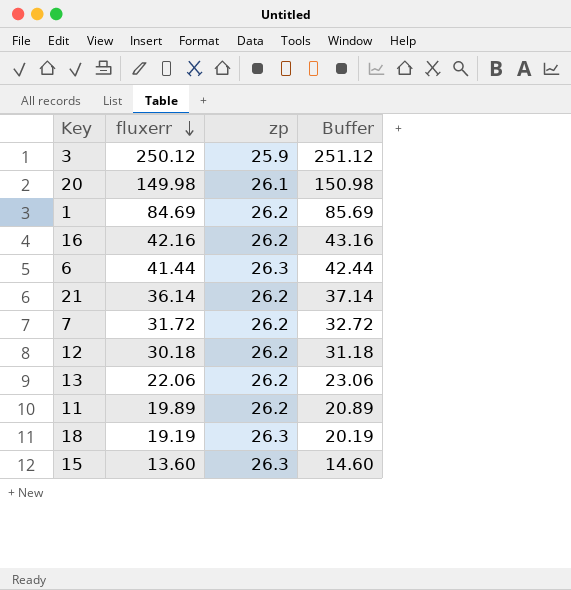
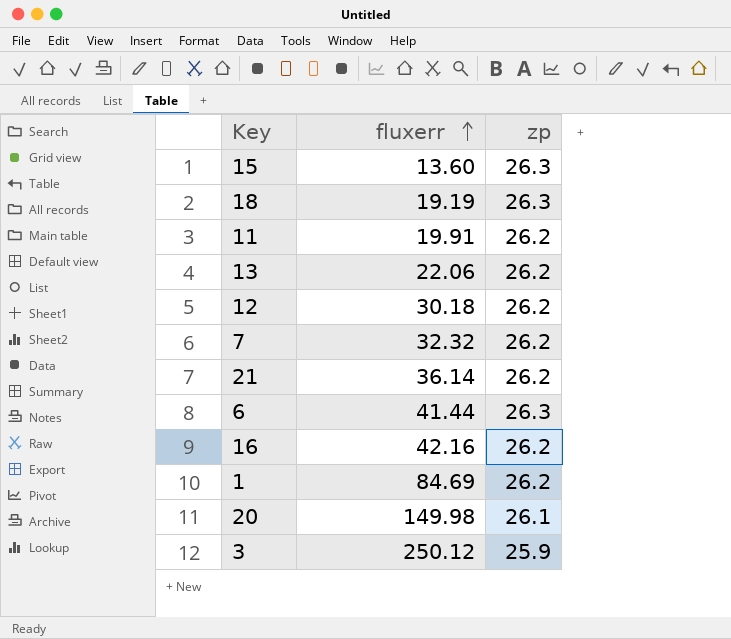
row order: fluxerr descending -> fluxerr ascending
column Buffer | formula: [fluxerr] + 1 -> none
11 | fluxerr: 19.89 -> 19.91
7 | fluxerr: 31.72 -> 32.32

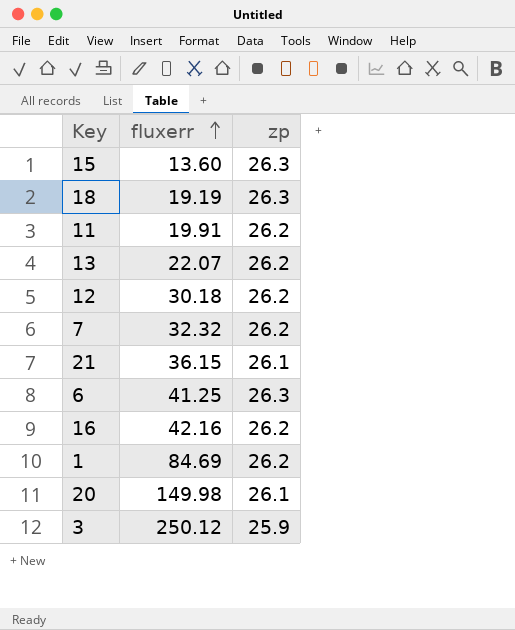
13 | fluxerr: 22.06 -> 22.07
21 | fluxerr: 36.14 -> 36.15
21 | zp: 26.2 -> 26.1
6 | fluxerr: 41.44 -> 41.25

